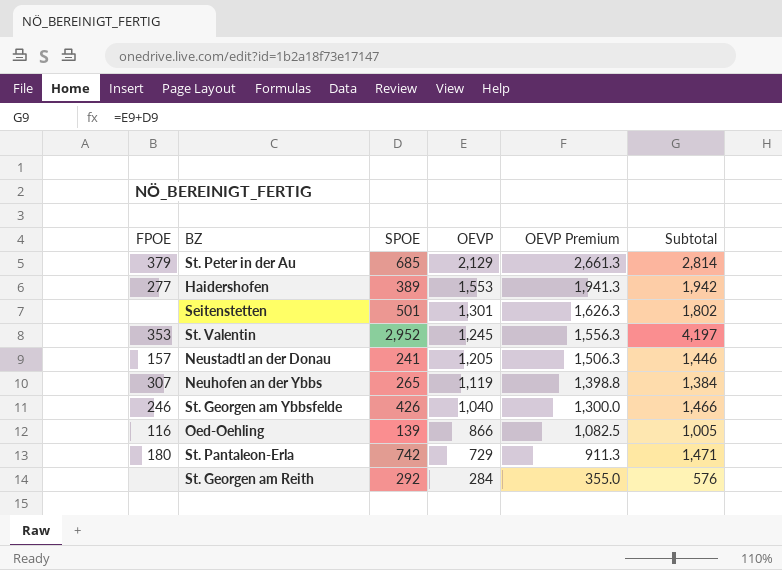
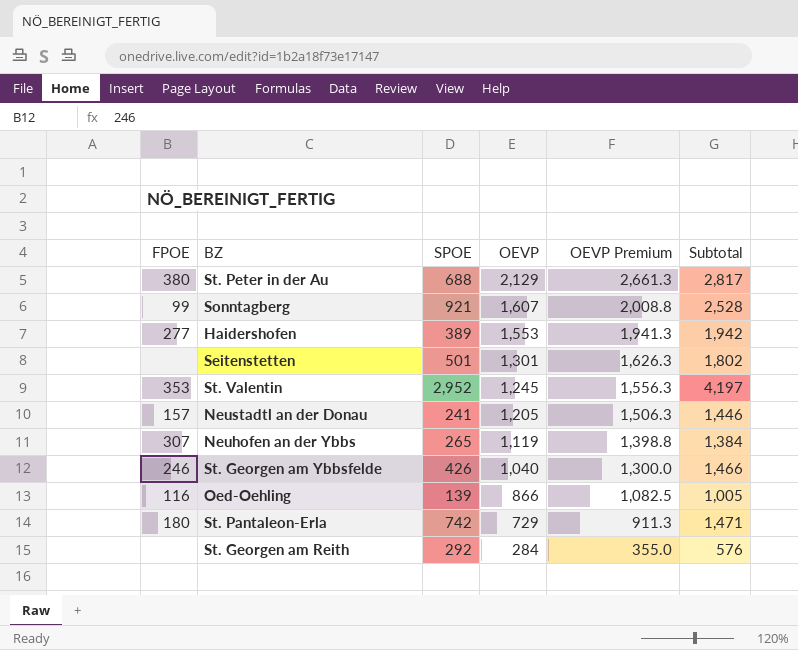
St. Peter in der Au | FPOE: 379 -> 380
St. Peter in der Au | SPOE: 685 -> 688
St. Peter in der Au | Subtotal: 2,814 -> 2,817
row Sonntagberg: none -> 99 | 921 | 1,607 | 2,008.8 | 2,528

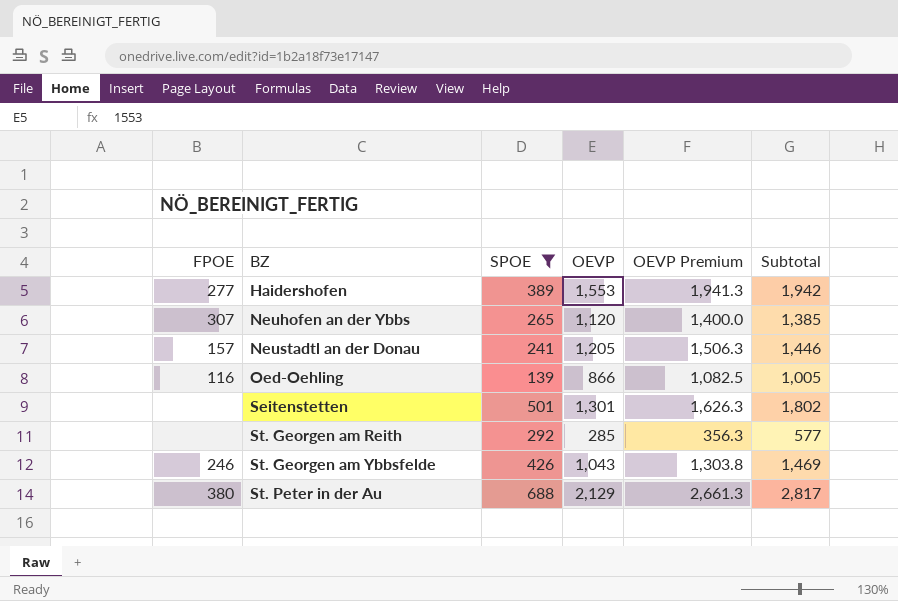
filter: none -> SPOE <= 688
row order: OEVP descending -> BZ ascending
Neuhofen an der Ybbs | OEVP: 1,119 -> 1,120
Neuhofen an der Ybbs | OEVP Premium: 1,398.8 -> 1,400.0
Neuhofen an der Ybbs | Subtotal: 1,384 -> 1,385
St. Georgen am Reith | OEVP: 284 -> 285
St. Georgen am Reith | OEVP Premium: 355.0 -> 356.3
St. Georgen am Reith | Subtotal: 576 -> 577
St. Georgen am Ybbsfelde | OEVP: 1,040 -> 1,043
St. Georgen am Ybbsfelde | OEVP Premium: 1,300.0 -> 1,303.8
St. Georgen am Ybbsfelde | Subtotal: 1,466 -> 1,469

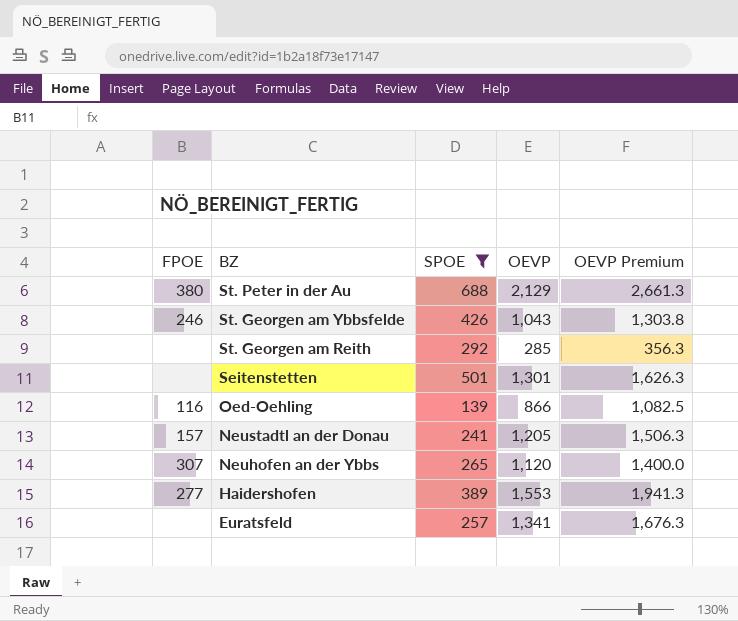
row order: BZ ascending -> BZ descending
column Subtotal | formula: [SPOE] + [OEVP] -> none
row Euratsfeld: none -> none | 257 | 1,341 | 1,676.3

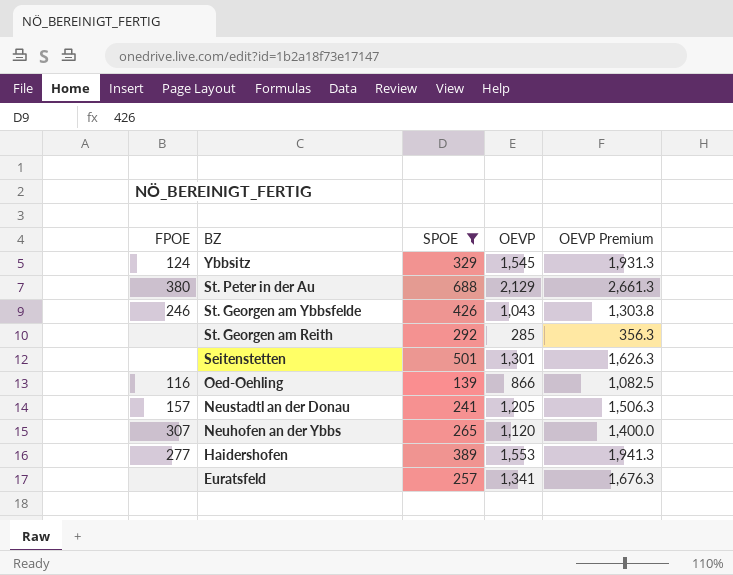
row Ybbsitz: none -> 124 | 329 | 1,545 | 1,931.3

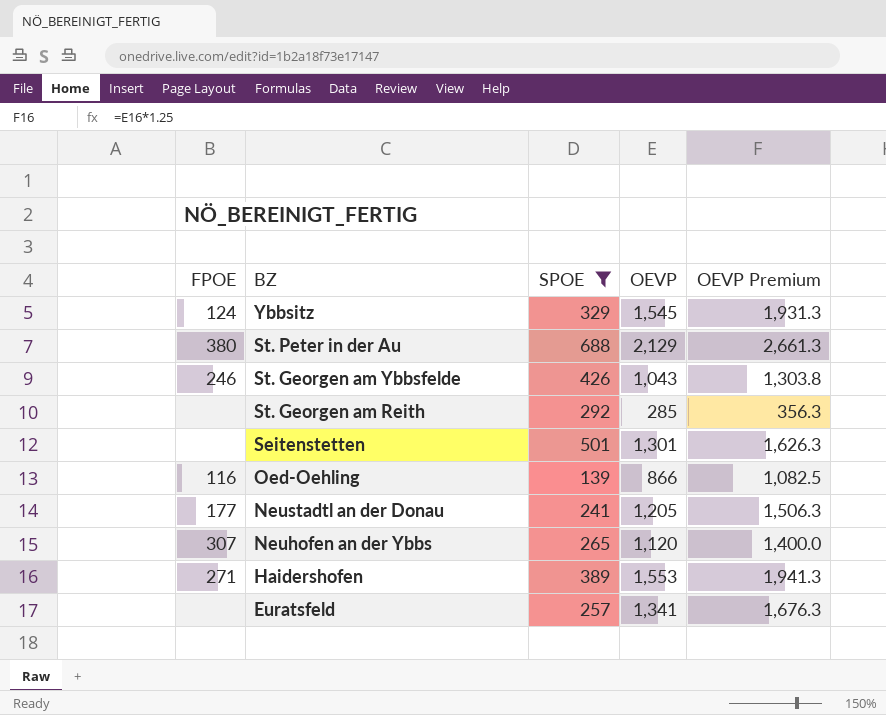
Neustadtl an der Donau | FPOE: 157 -> 177
Haidershofen | FPOE: 277 -> 271

